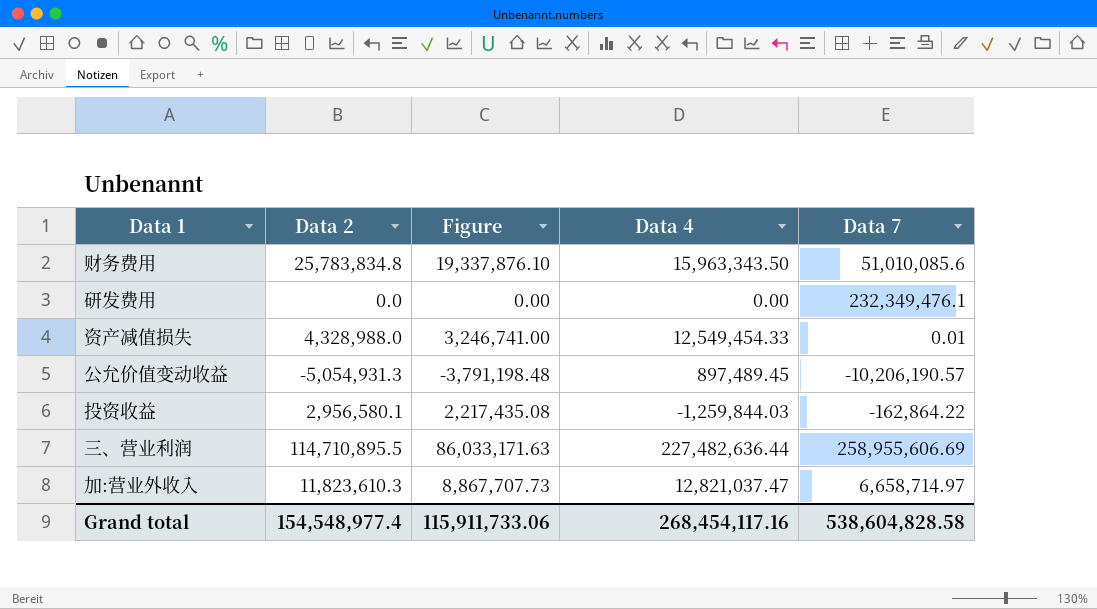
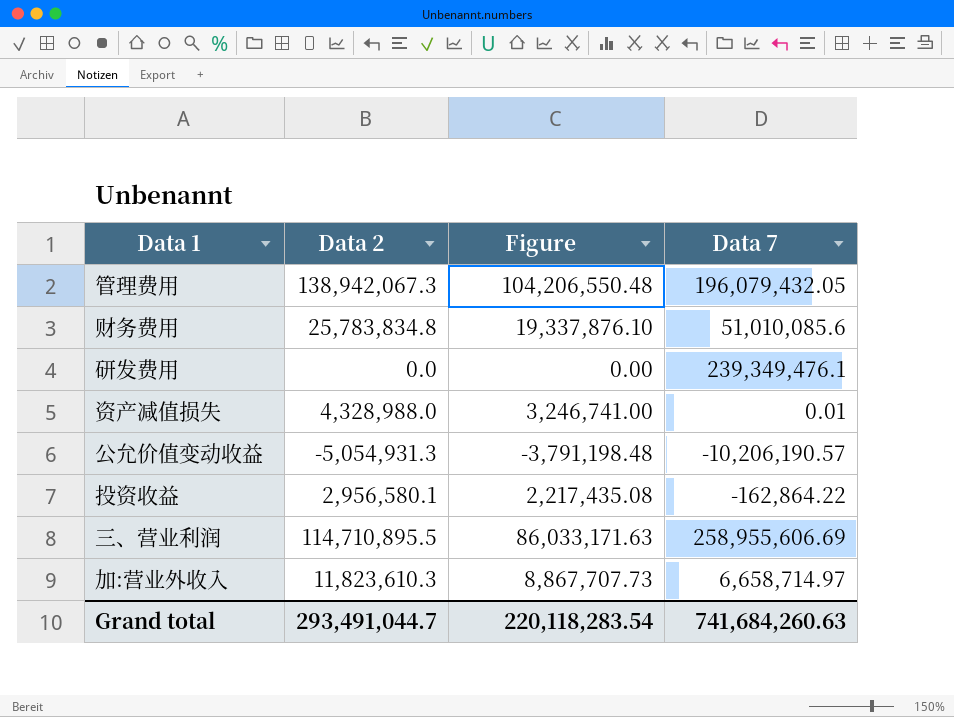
column Data 4 | position: 4 -> none
row 管理费用: none -> 138,942,067.3 | 104,206,550.48 | 196,079,432.05
研发费用 | Data 7: 232,349,476.1 -> 239,349,476.1
Grand total | Data 2: 154,548,977.4 -> 293,491,044.7
Grand total | Figure: 115,911,733.06 -> 220,118,283.54
Grand total | Data 7: 538,604,828.58 -> 741,684,260.63

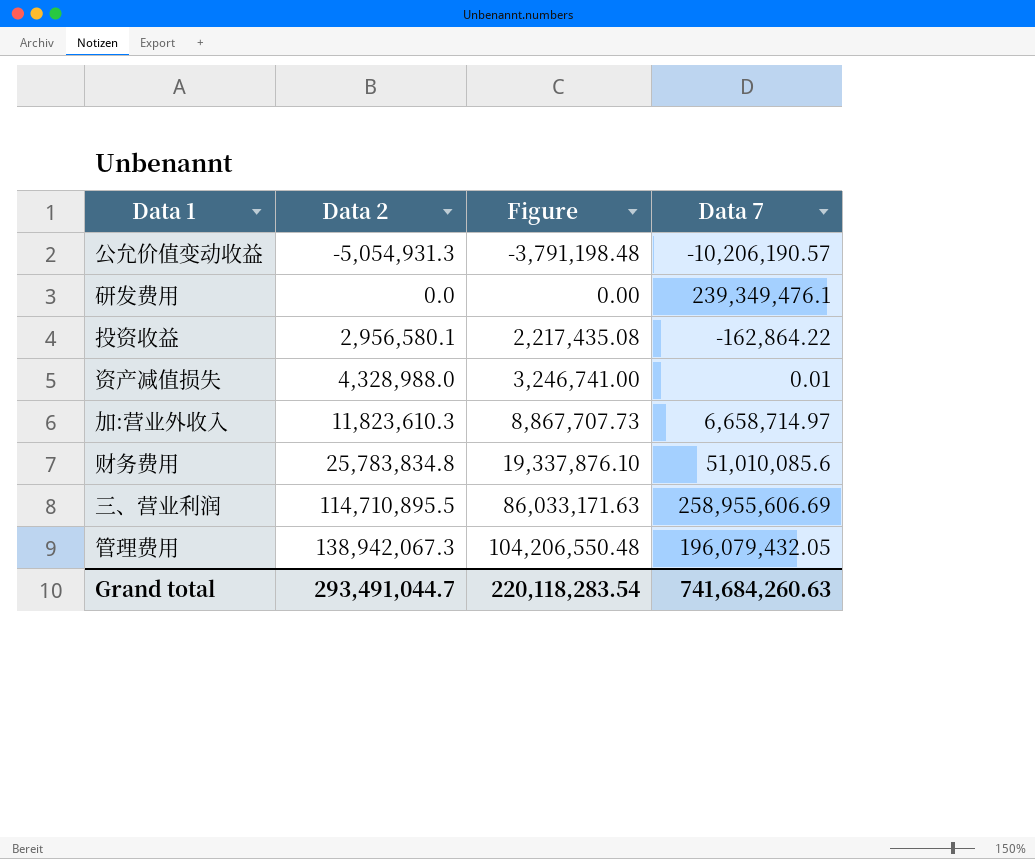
row order: none -> Data 2 ascending

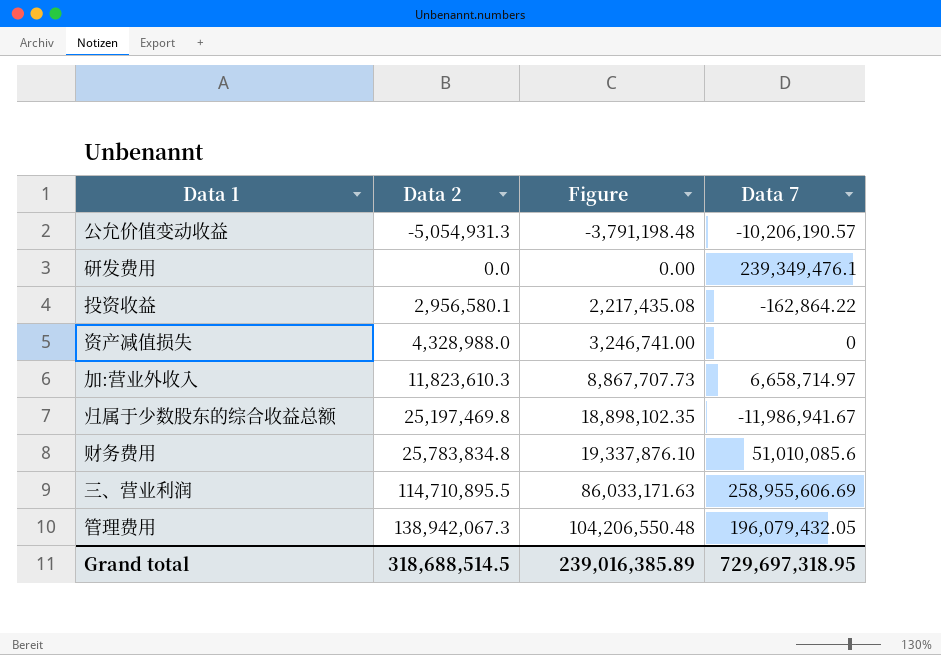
资产减值损失 | Data 7: 0.01 -> 0
row 归属于少数股东的综合收益总额: none -> 25,197,469.8 | 18,898,102.35 | -11,986,941.67
Grand total | Data 2: 293,491,044.7 -> 318,688,514.5
Grand total | Figure: 220,118,283.54 -> 239,016,385.89
Grand total | Data 7: 741,684,260.63 -> 729,697,318.95

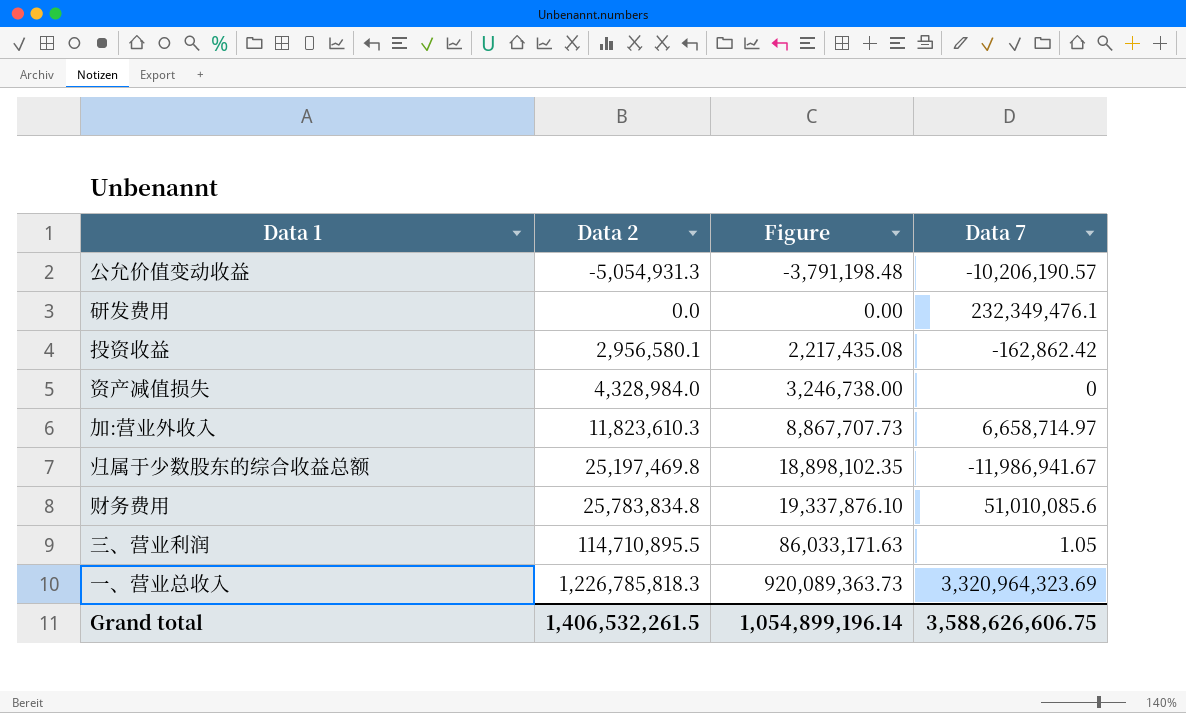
row 管理费用: 138,942,067.3 | 104,206,550.48 | 196,079,432.05 -> none
研发费用 | Data 7: 239,349,476.1 -> 232,349,476.1
投资收益 | Data 7: -162,864.22 -> -162,862.42
资产减值损失 | Data 2: 4,328,988.0 -> 4,328,984.0
资产减值损失 | Figure: 3,246,741.00 -> 3,246,738.00
三、营业利润 | Data 7: 258,955,606.69 -> 1.05
row 一、营业总收入: none -> 1,226,785,818.3 | 920,089,363.73 | 3,320,964,323.69
Grand total | Data 2: 318,688,514.5 -> 1,406,532,261.5
Grand total | Figure: 239,016,385.89 -> 1,054,899,196.14
Grand total | Data 7: 729,697,318.95 -> 3,588,626,606.75

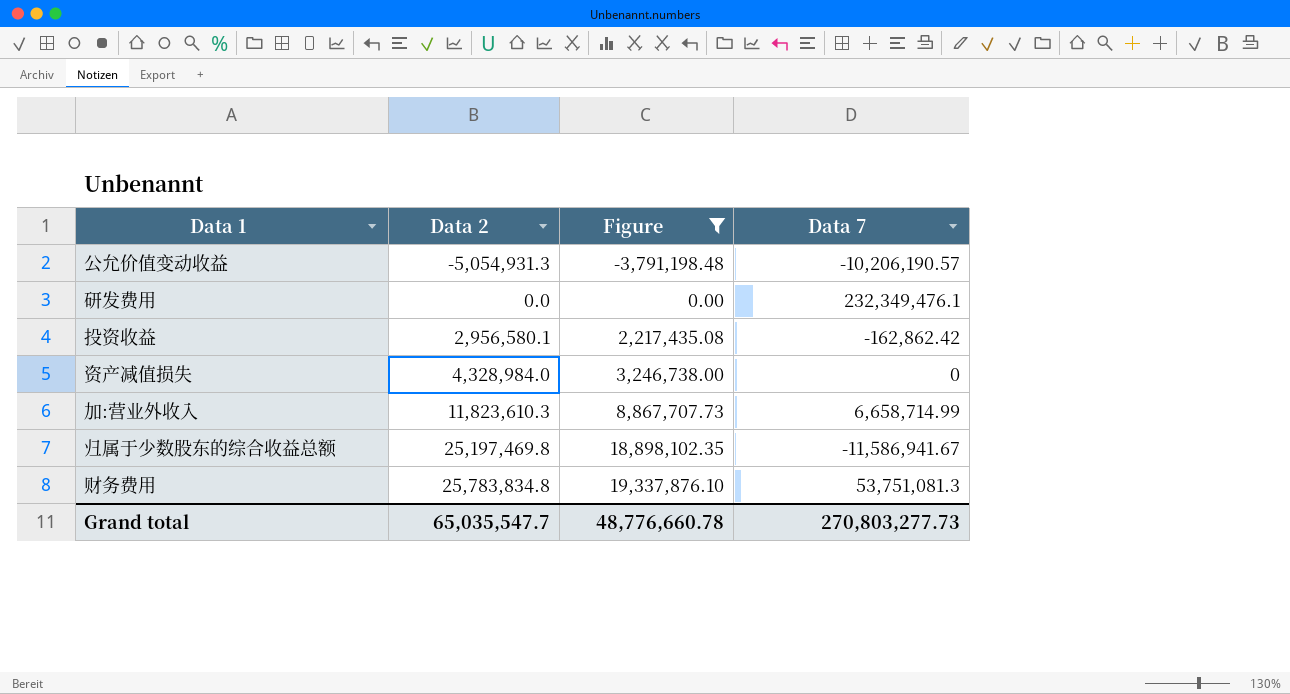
filter: none -> Figure <= 19,337,876.10
加:营业外收入 | Data 7: 6,658,714.97 -> 6,658,714.99
归属于少数股东的综合收益总额 | Data 7: -11,986,941.67 -> -11,586,941.67
财务费用 | Data 7: 51,010,085.6 -> 53,751,081.3
Grand total | Data 2: 1,406,532,261.5 -> 65,035,547.7
Grand total | Figure: 1,054,899,196.14 -> 48,776,660.78
Grand total | Data 7: 3,588,626,606.75 -> 270,803,277.73

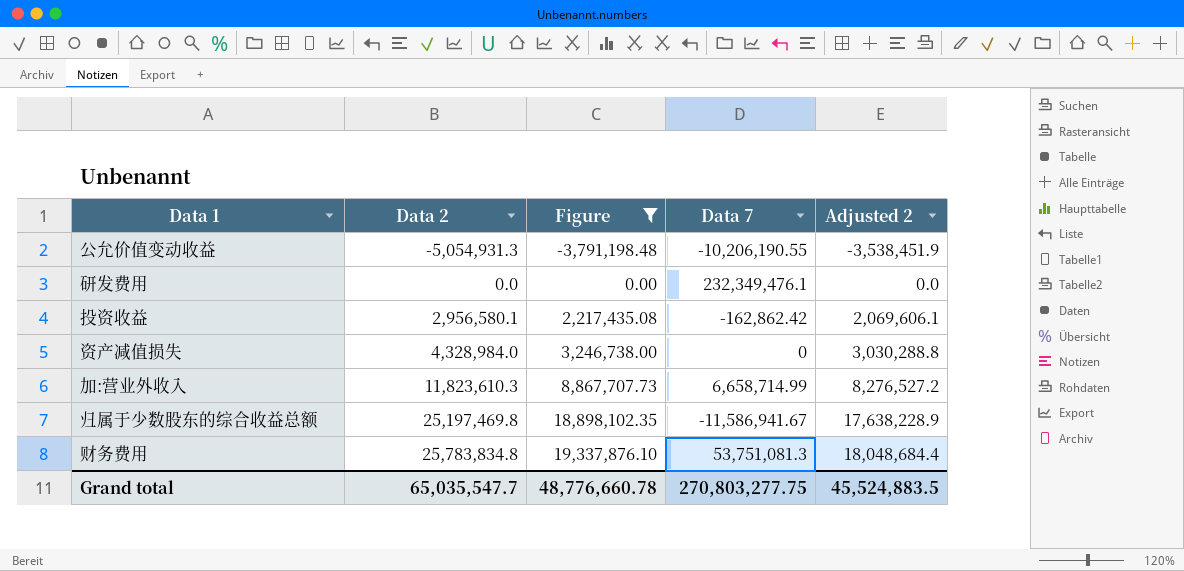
column Adjusted 2 | formula: none -> [Data 2] * 0.7
公允价值变动收益 | Data 7: -10,206,190.57 -> -10,206,190.55
Grand total | Data 7: 270,803,277.73 -> 270,803,277.75

